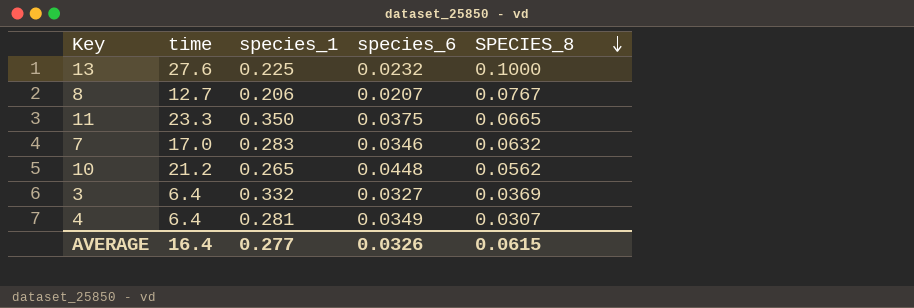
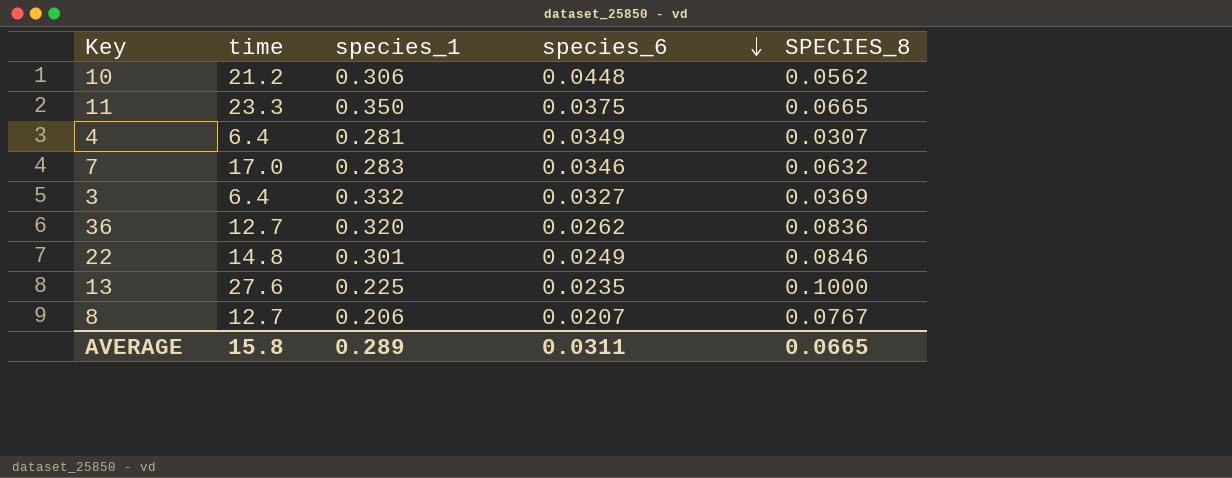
row order: SPECIES_8 descending -> species_6 descending
10 | species_1: 0.265 -> 0.306
row 36: none -> 12.7 | 0.320 | 0.0262 | 0.0836
row 22: none -> 14.8 | 0.301 | 0.0249 | 0.0846
13 | species_6: 0.0232 -> 0.0235
AVERAGE | time: 16.4 -> 15.8
AVERAGE | species_1: 0.277 -> 0.289
AVERAGE | species_6: 0.0326 -> 0.0311
AVERAGE | SPECIES_8: 0.0615 -> 0.0665

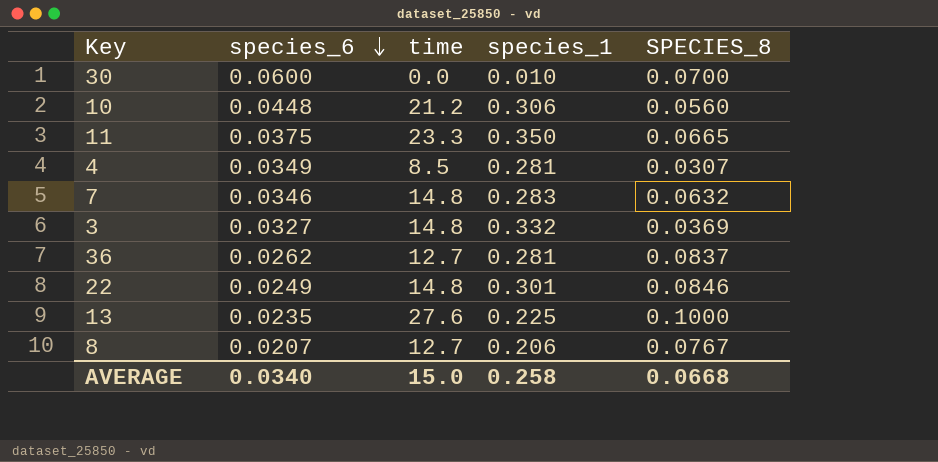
column species_6 | position: 4 -> 2
row 30: none -> 0.0600 | 0.0 | 0.010 | 0.0700
10 | SPECIES_8: 0.0562 -> 0.0560
4 | time: 6.4 -> 8.5
7 | time: 17.0 -> 14.8
3 | time: 6.4 -> 14.8
36 | species_1: 0.320 -> 0.281
36 | SPECIES_8: 0.0836 -> 0.0837
AVERAGE | species_6: 0.0311 -> 0.0340
AVERAGE | time: 15.8 -> 15.0
AVERAGE | species_1: 0.289 -> 0.258
AVERAGE | SPECIES_8: 0.0665 -> 0.0668

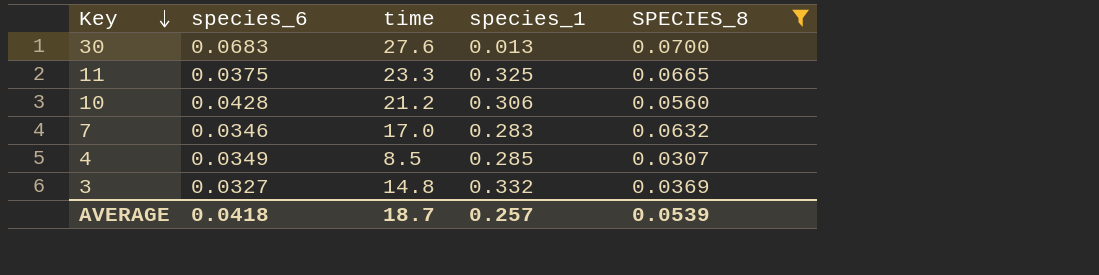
filter: none -> SPECIES_8 <= 0.0700
row order: species_6 descending -> Key descending
30 | species_6: 0.0600 -> 0.0683
30 | time: 0.0 -> 27.6
30 | species_1: 0.010 -> 0.013
11 | species_1: 0.350 -> 0.325
10 | species_6: 0.0448 -> 0.0428
7 | time: 14.8 -> 17.0
4 | species_1: 0.281 -> 0.285
AVERAGE | species_6: 0.0340 -> 0.0418
AVERAGE | time: 15.0 -> 18.7
AVERAGE | species_1: 0.258 -> 0.257
AVERAGE | SPECIES_8: 0.0668 -> 0.0539

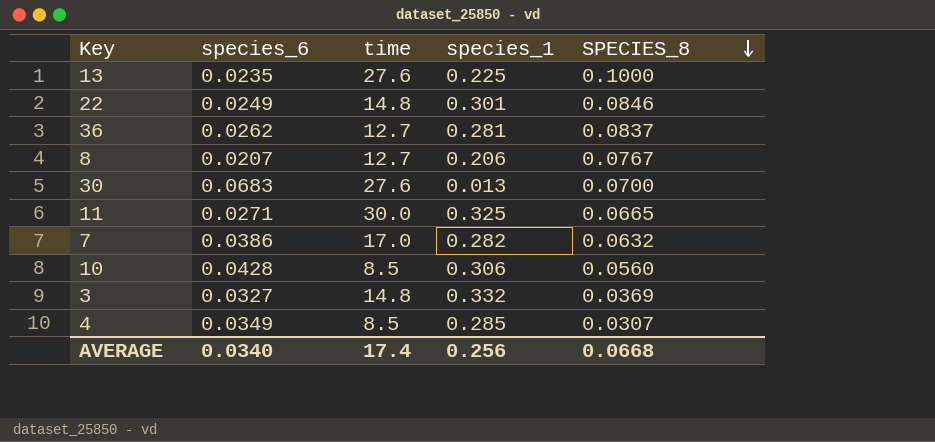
filter: SPECIES_8 <= 0.0700 -> none
row order: Key descending -> SPECIES_8 descending
11 | species_6: 0.0375 -> 0.0271
11 | time: 23.3 -> 30.0
7 | species_6: 0.0346 -> 0.0386
7 | species_1: 0.283 -> 0.282
10 | time: 21.2 -> 8.5
AVERAGE | species_6: 0.0418 -> 0.0340
AVERAGE | time: 18.7 -> 17.4
AVERAGE | species_1: 0.257 -> 0.256
AVERAGE | SPECIES_8: 0.0539 -> 0.0668

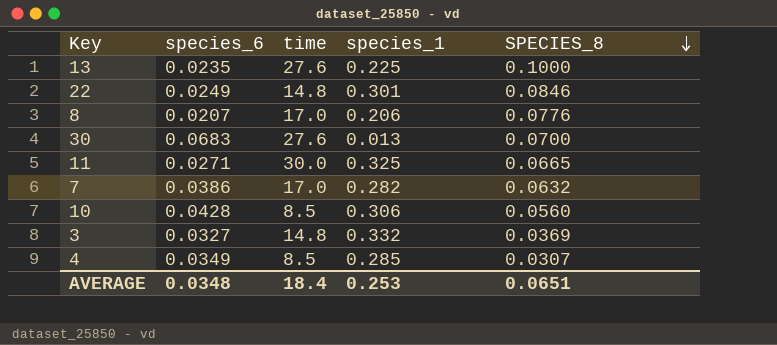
row 36: 0.0262 | 12.7 | 0.281 | 0.0837 -> none
8 | time: 12.7 -> 17.0
8 | SPECIES_8: 0.0767 -> 0.0776
AVERAGE | species_6: 0.0340 -> 0.0348
AVERAGE | time: 17.4 -> 18.4
AVERAGE | species_1: 0.256 -> 0.253
AVERAGE | SPECIES_8: 0.0668 -> 0.0651

